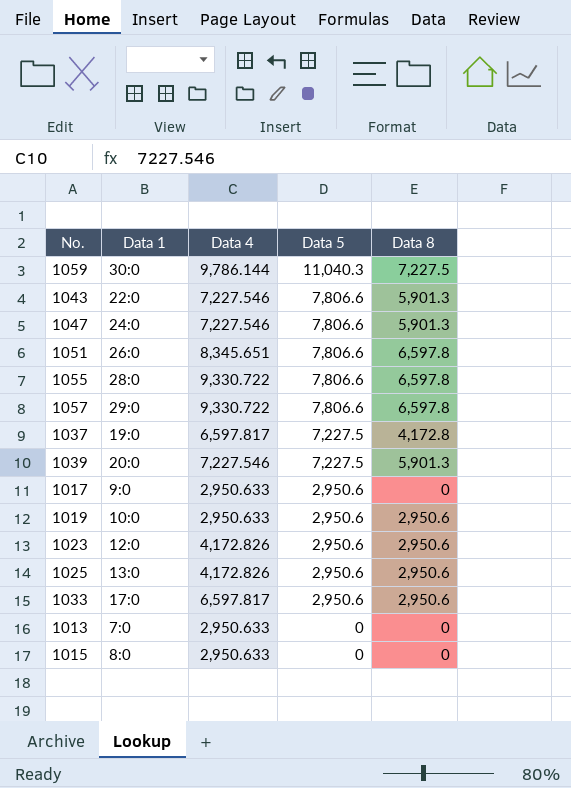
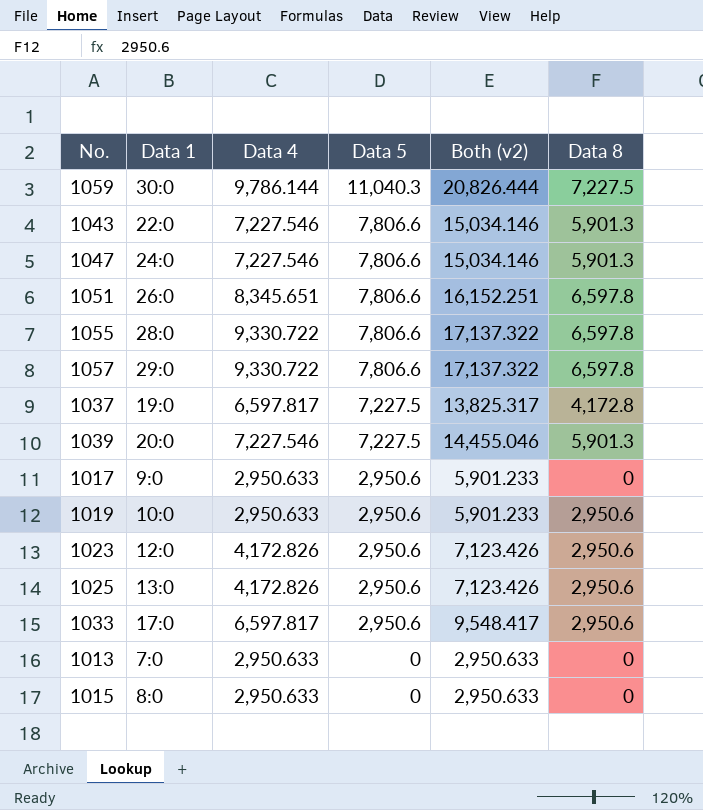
column Both (v2) | formula: none -> [Data 4] + [Data 5]

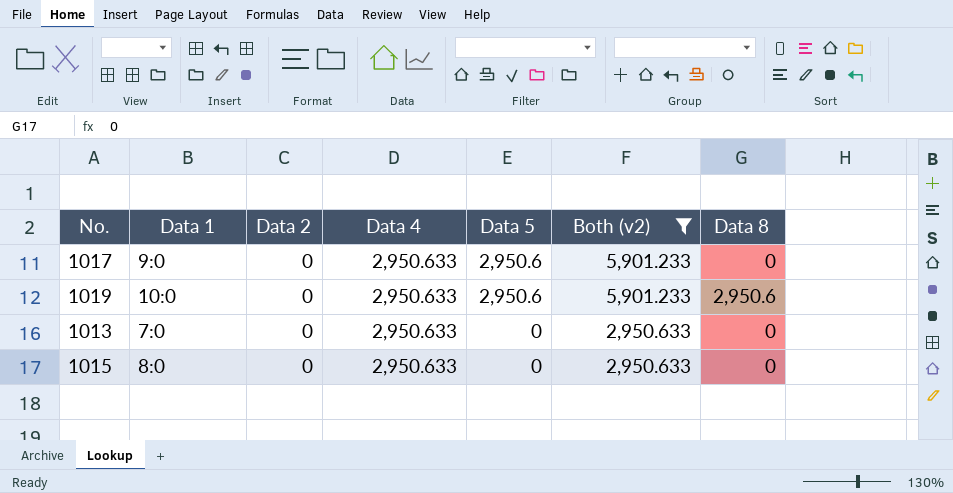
filter: none -> Both (v2) <= 5,901.233
column Data 2 | position: none -> 3

